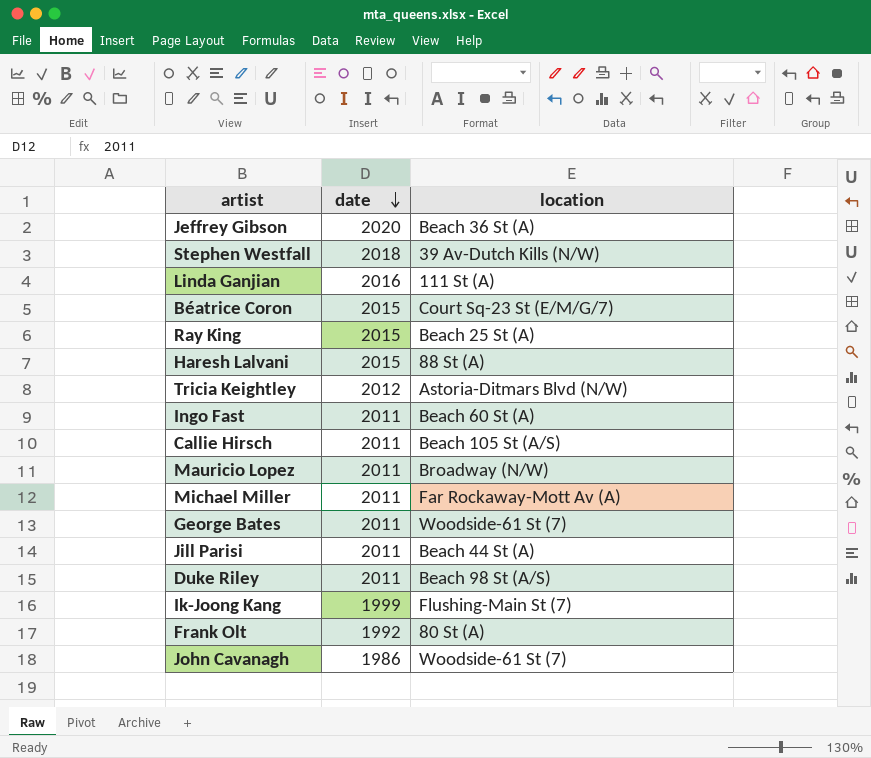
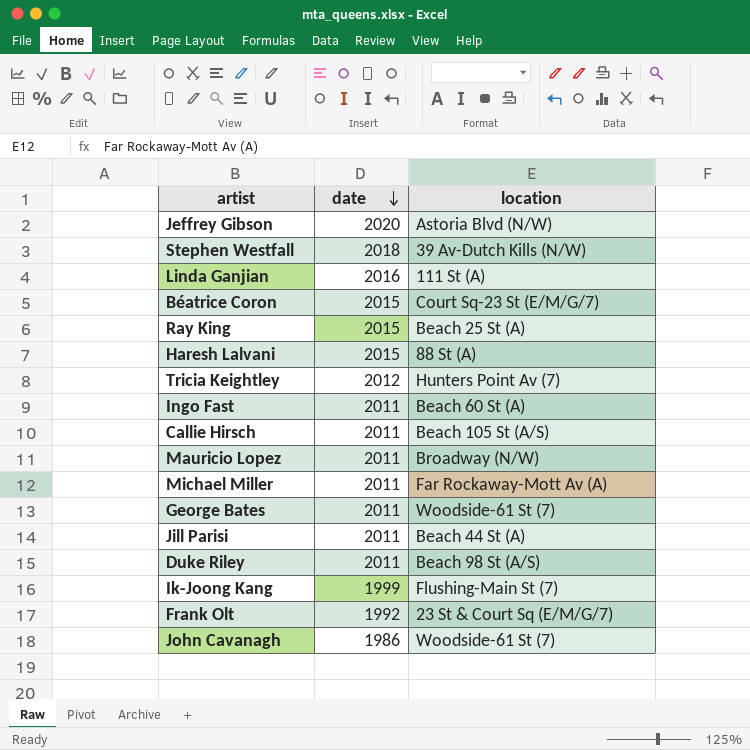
Jeffrey Gibson | location: Beach 36 St (A) -> Astoria Blvd (N/W)
Tricia Keightley | location: Astoria-Ditmars Blvd (N/W) -> Hunters Point Av (7)
Frank Olt | location: 80 St (A) -> 23 St & Court Sq (E/M/G/7)

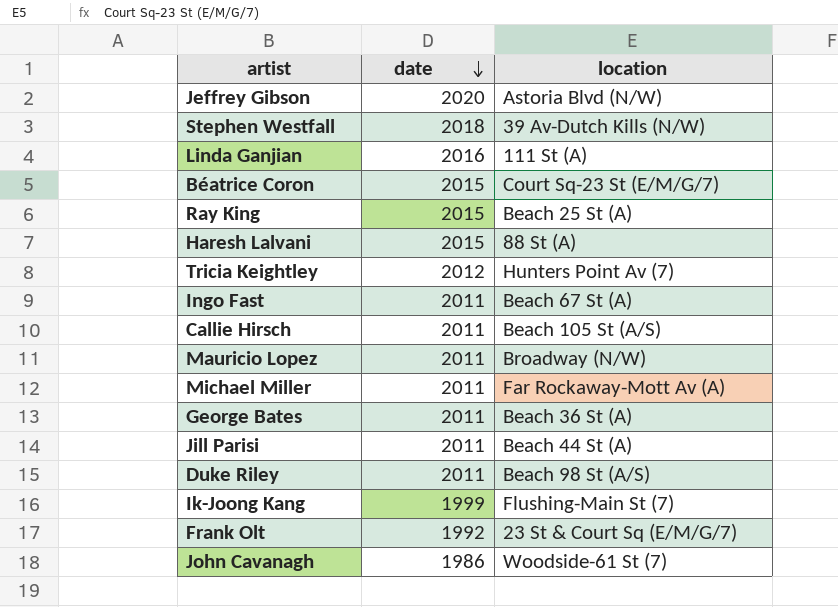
Ingo Fast | location: Beach 60 St (A) -> Beach 67 St (A)
George Bates | location: Woodside-61 St (7) -> Beach 36 St (A)

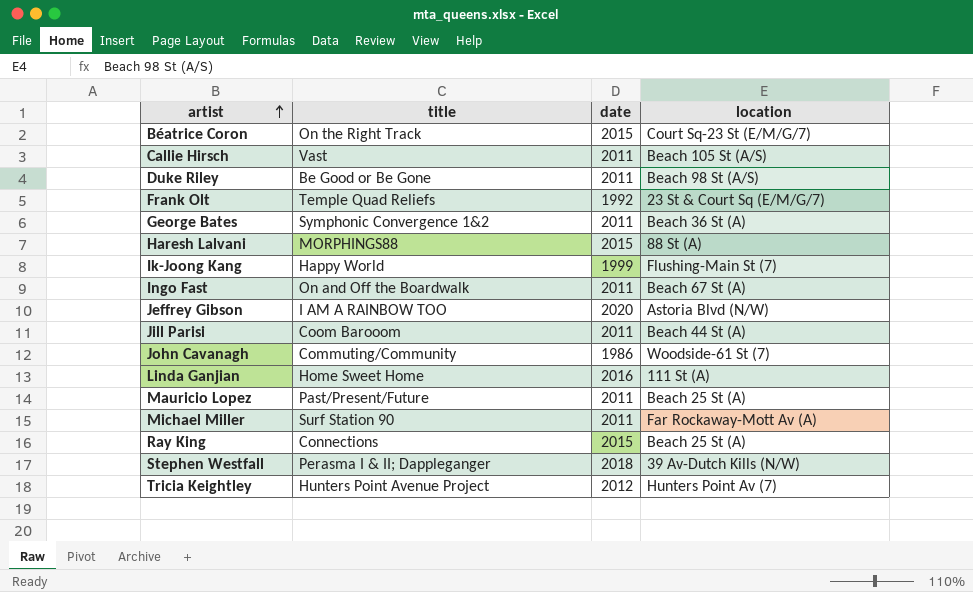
row order: date descending -> artist ascending
column title | position: none -> 2
Mauricio Lopez | location: Broadway (N/W) -> Beach 25 St (A)

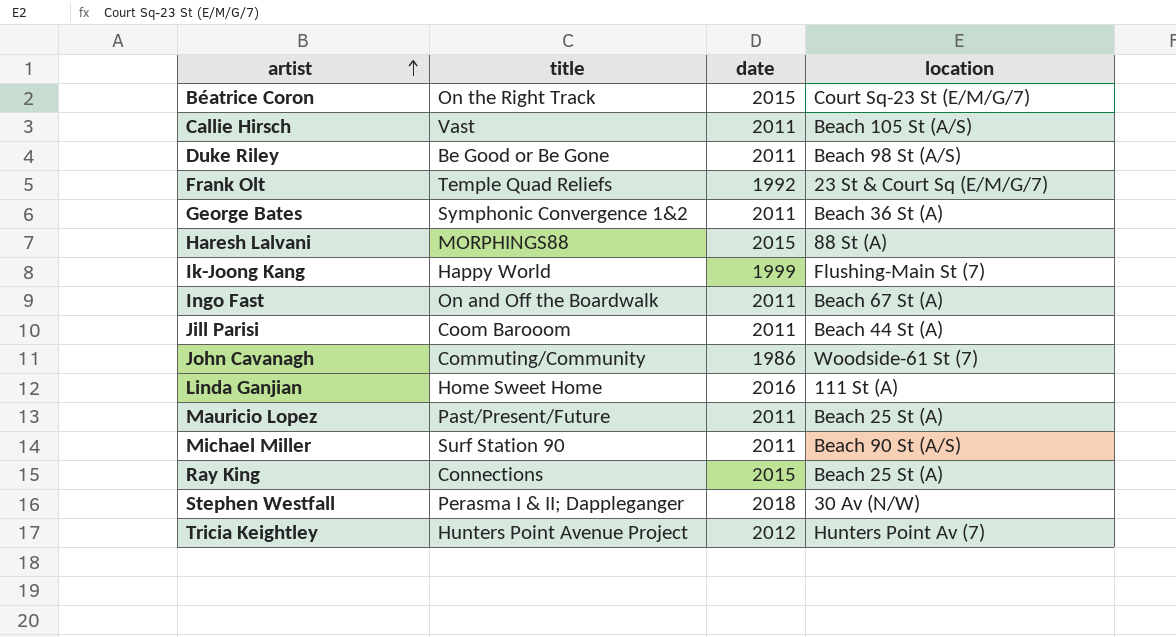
row Jeffrey Gibson: I AM A RAINBOW TOO | 2020 | Astoria Blvd (N/W) -> none
Michael Miller | location: Far Rockaway-Mott Av (A) -> Beach 90 St (A/S)
Stephen Westfall | location: 39 Av-Dutch Kills (N/W) -> 30 Av (N/W)

